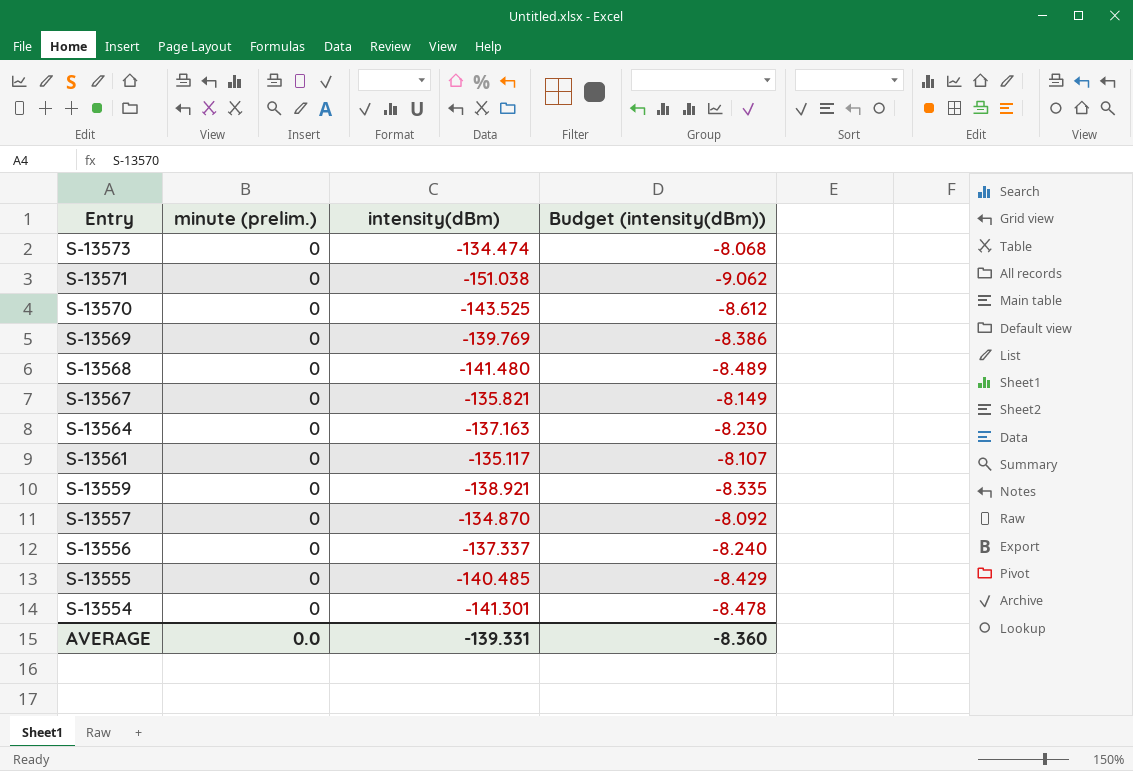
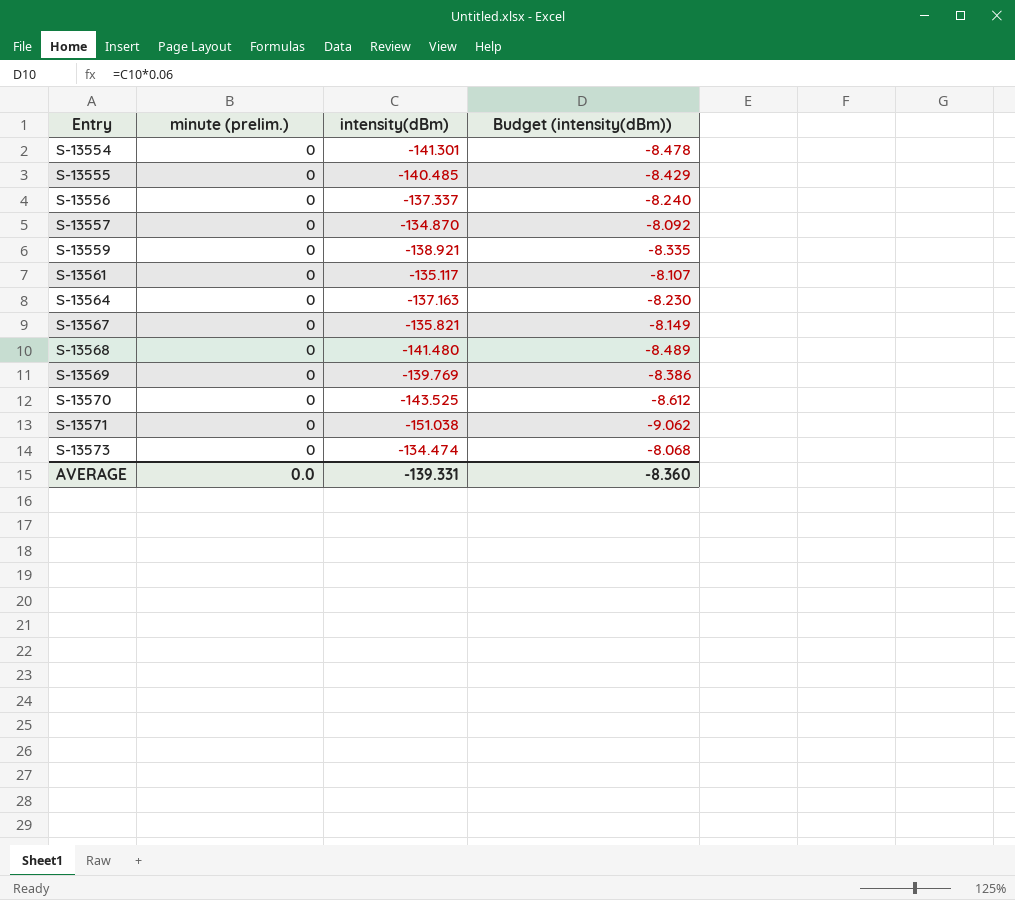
row order: Entry descending -> Entry ascending

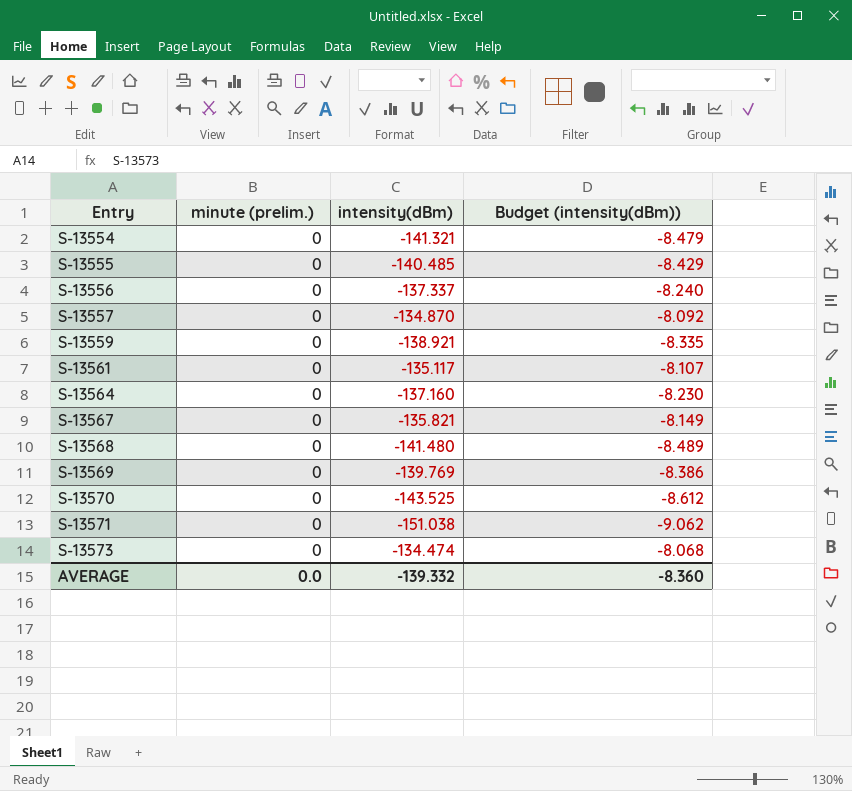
S-13554 | intensity(dBm): -141.301 -> -141.321
S-13554 | Budget (intensity(dBm)): -8.478 -> -8.479
S-13564 | intensity(dBm): -137.163 -> -137.160
AVERAGE | intensity(dBm): -139.331 -> -139.332

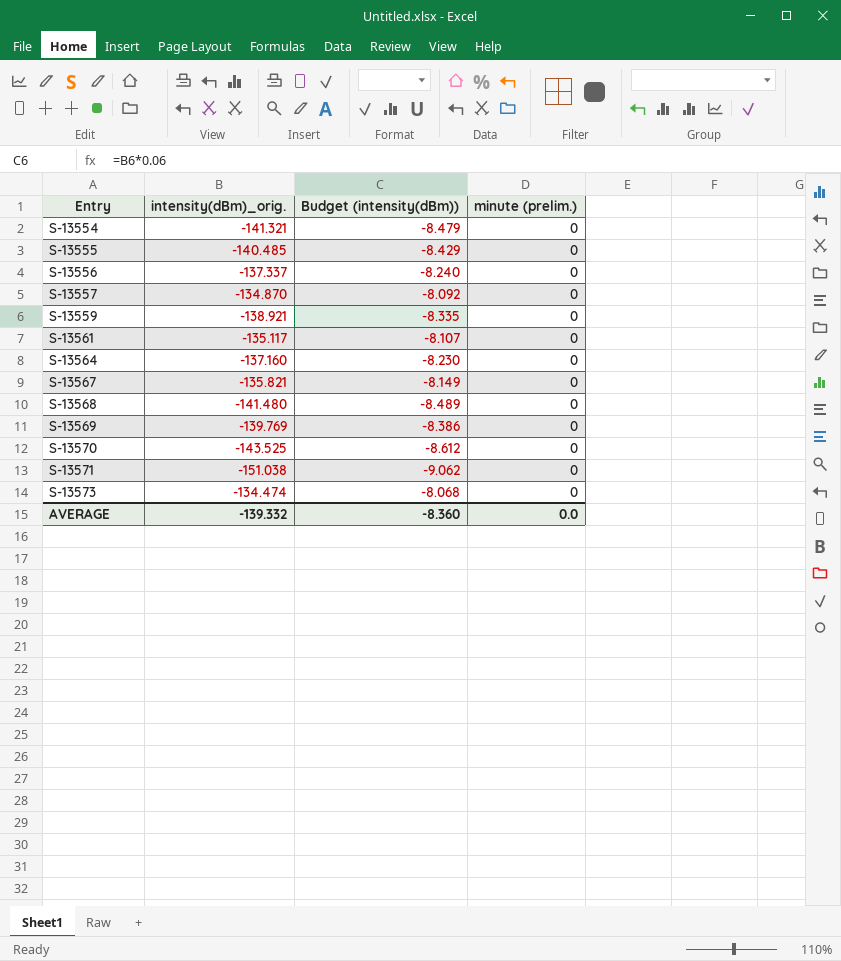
column name: intensity(dBm) -> intensity(dBm)_orig.
column minute (prelim.) | position: 2 -> 4

